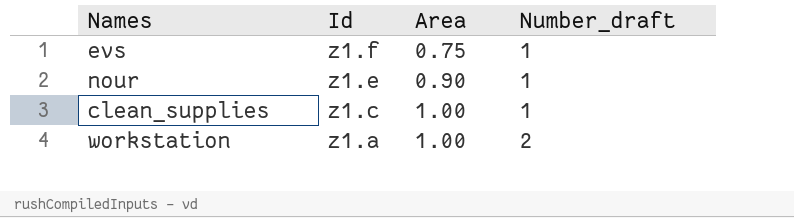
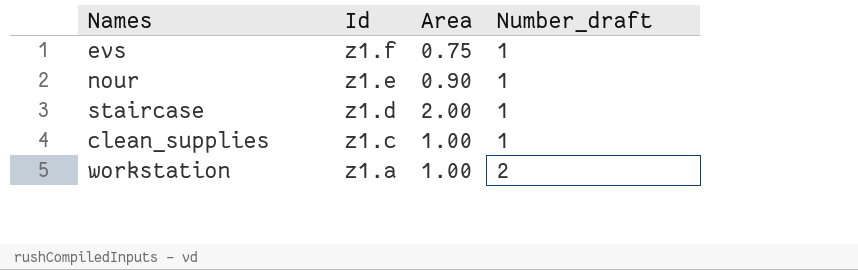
row staircase: none -> z1.d | 2.00 | 1

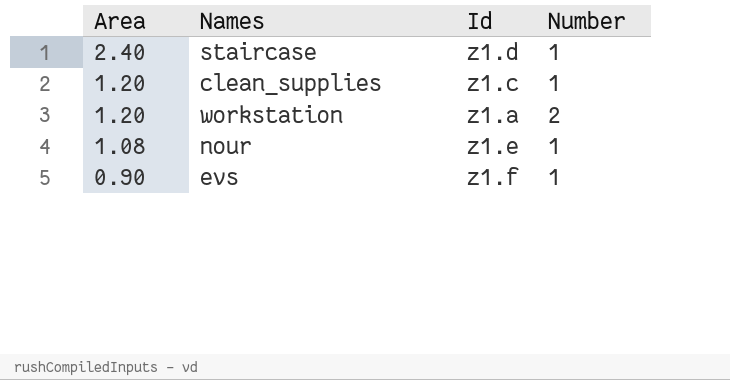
row order: Id descending -> Area descending
column Area | position: 3 -> 1
column name: Number_draft -> Number
staircase | Area: 2.00 -> 2.40
clean_supplies | Area: 1.00 -> 1.20
workstation | Area: 1.00 -> 1.20
nour | Area: 0.90 -> 1.08
evs | Area: 0.75 -> 0.90

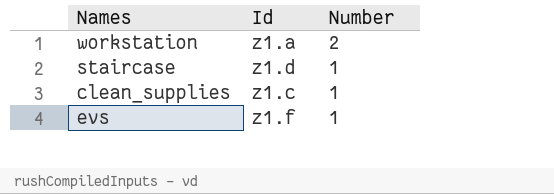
row order: Area descending -> Number descending
column Area | position: 1 -> none
row nour: 1.08 | z1.e | 1 -> none

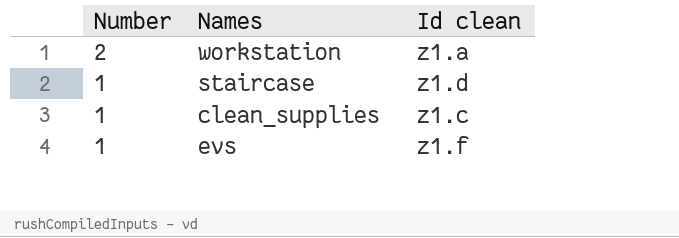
column Number | position: 3 -> 1
column name: Id -> Id clean

